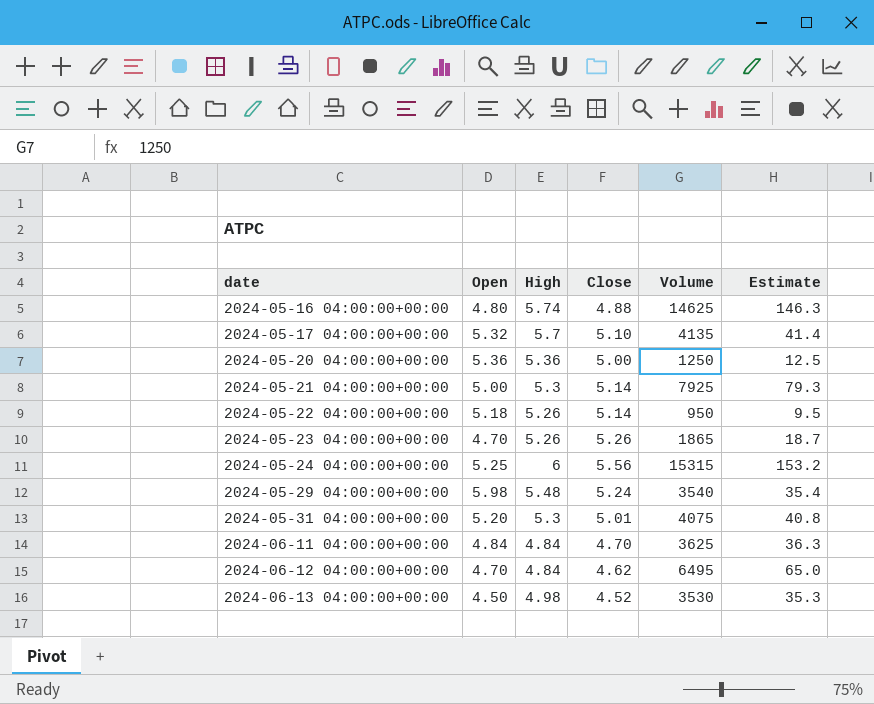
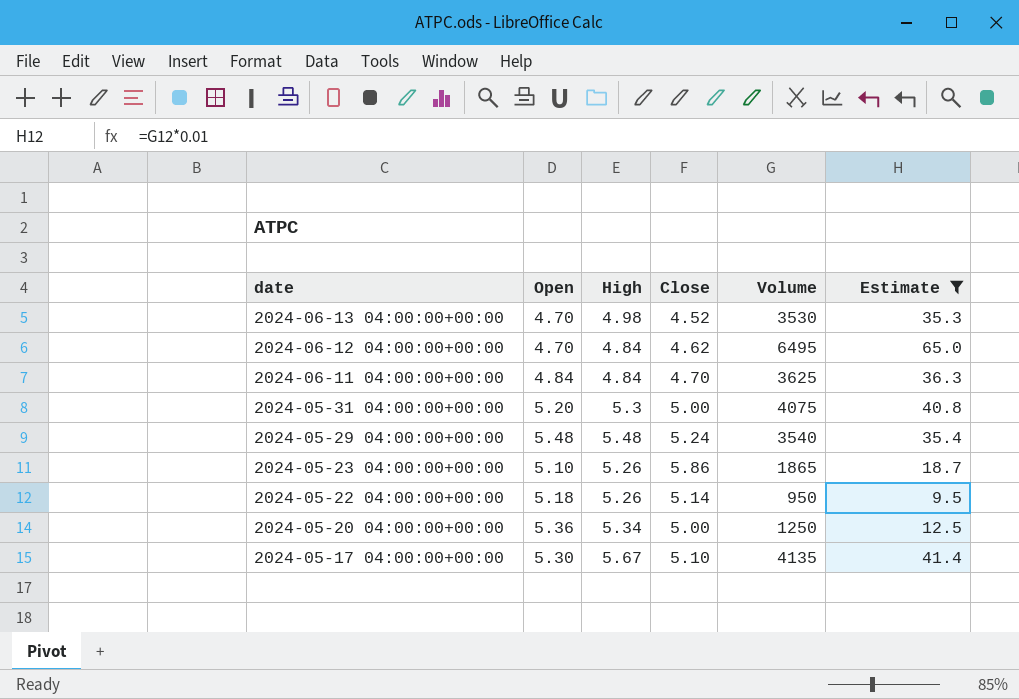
filter: none -> Estimate <= 65.0
row order: date ascending -> date descending
2024-06-13 04:00:00+00:00 | Open: 4.50 -> 4.70
2024-05-31 04:00:00+00:00 | Close: 5.01 -> 5.00
2024-05-29 04:00:00+00:00 | Open: 5.98 -> 5.48
2024-05-23 04:00:00+00:00 | Open: 4.70 -> 5.10
2024-05-23 04:00:00+00:00 | Close: 5.26 -> 5.86
2024-05-20 04:00:00+00:00 | High: 5.36 -> 5.34
2024-05-17 04:00:00+00:00 | Open: 5.32 -> 5.30
2024-05-17 04:00:00+00:00 | High: 5.7 -> 5.67

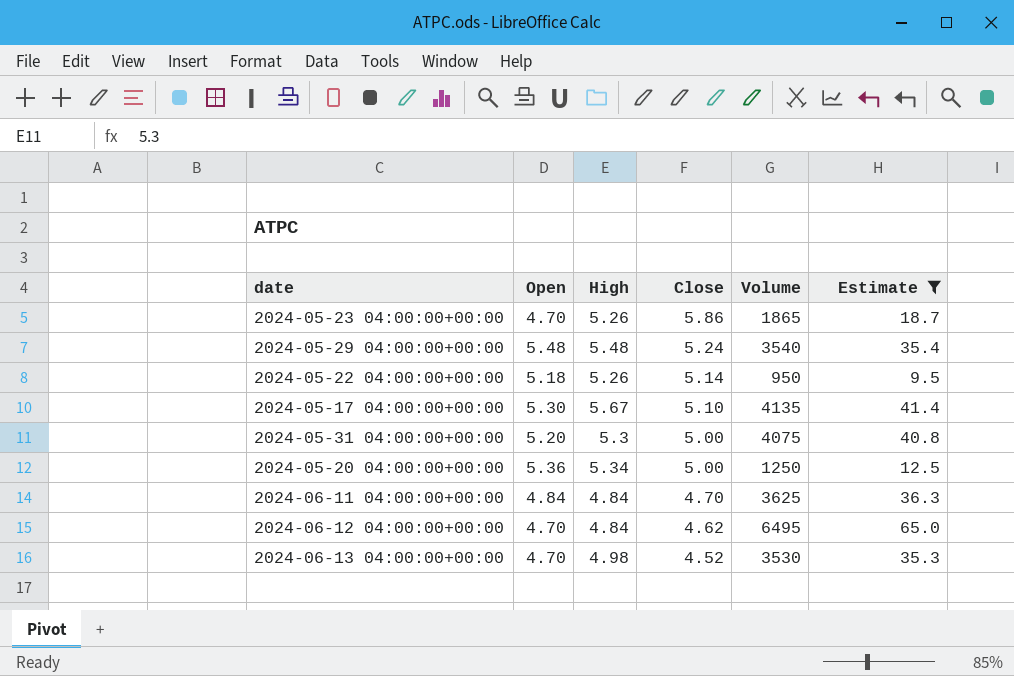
row order: date descending -> Close descending
2024-05-23 04:00:00+00:00 | Open: 5.10 -> 4.70

